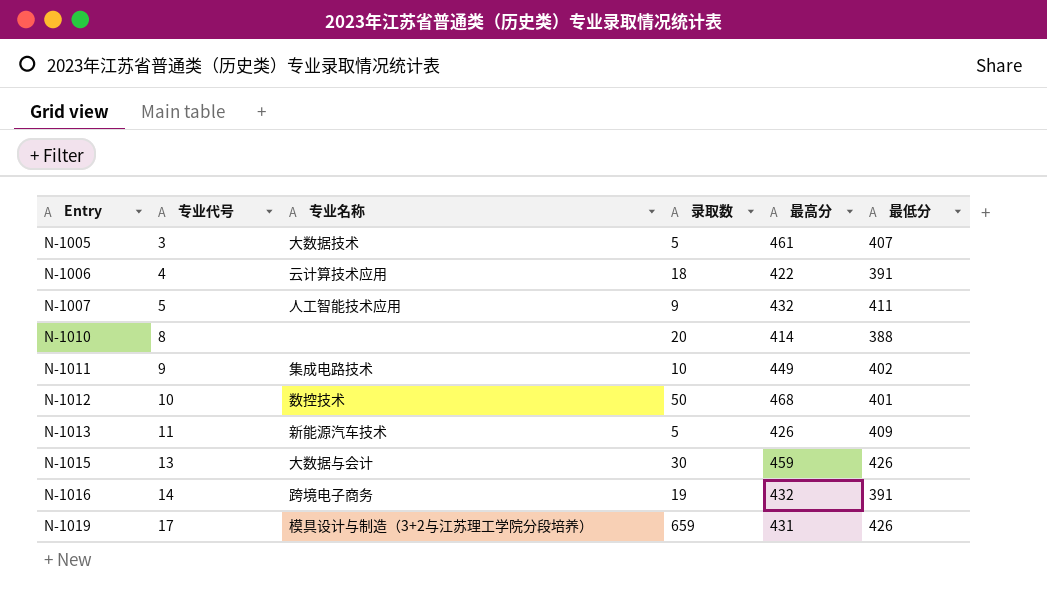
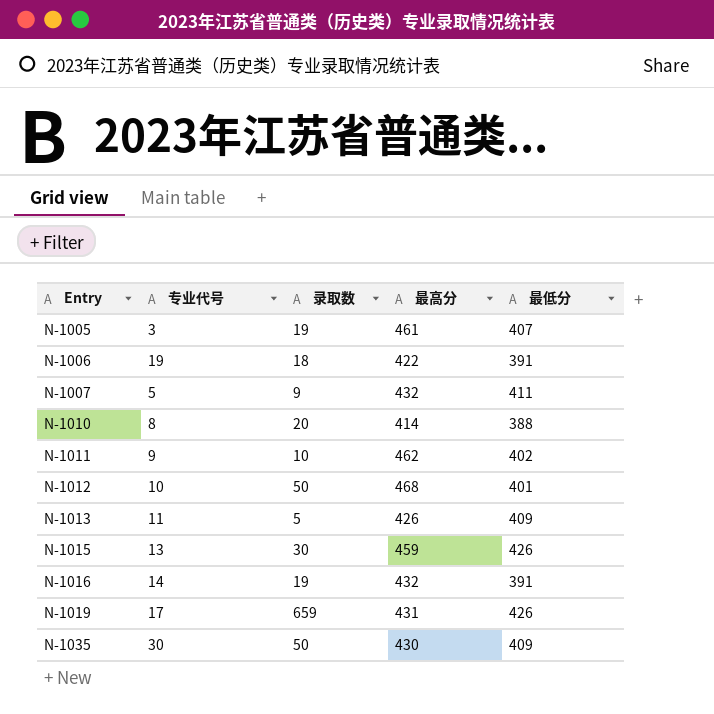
column 专业名称 | position: 3 -> none
N-1005 | 录取数: 5 -> 19
N-1006 | 专业代号: 4 -> 19
N-1011 | 最高分: 449 -> 462
row N-1035: none -> 30 | 50 | 430 | 409

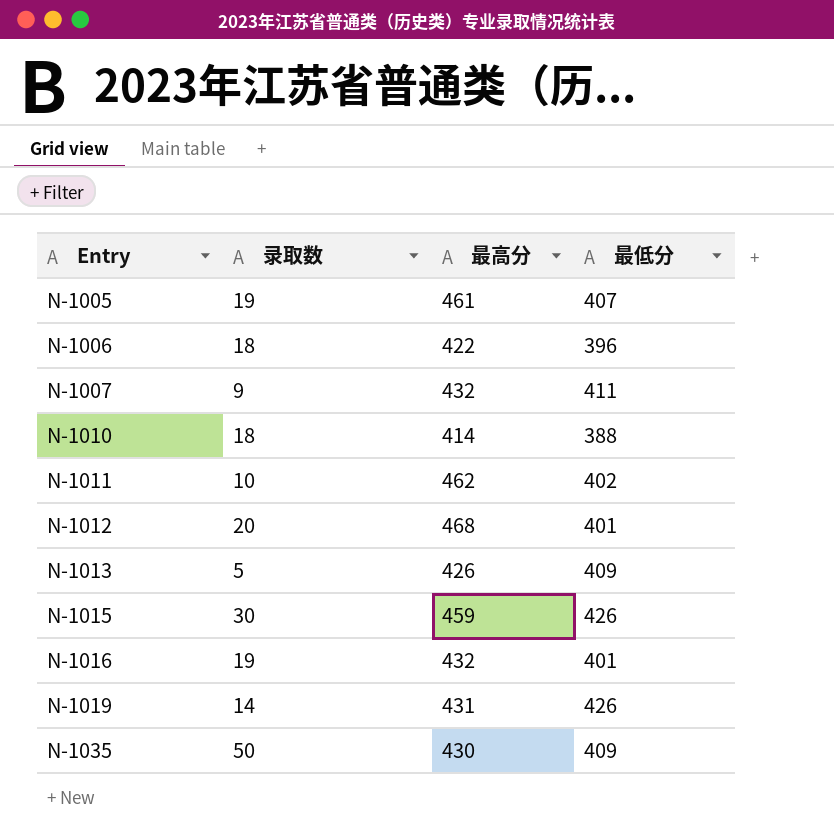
column 专业代号 | position: 2 -> none
N-1006 | 最低分: 391 -> 396
N-1010 | 录取数: 20 -> 18
N-1012 | 录取数: 50 -> 20
N-1016 | 最低分: 391 -> 401
N-1019 | 录取数: 659 -> 14

